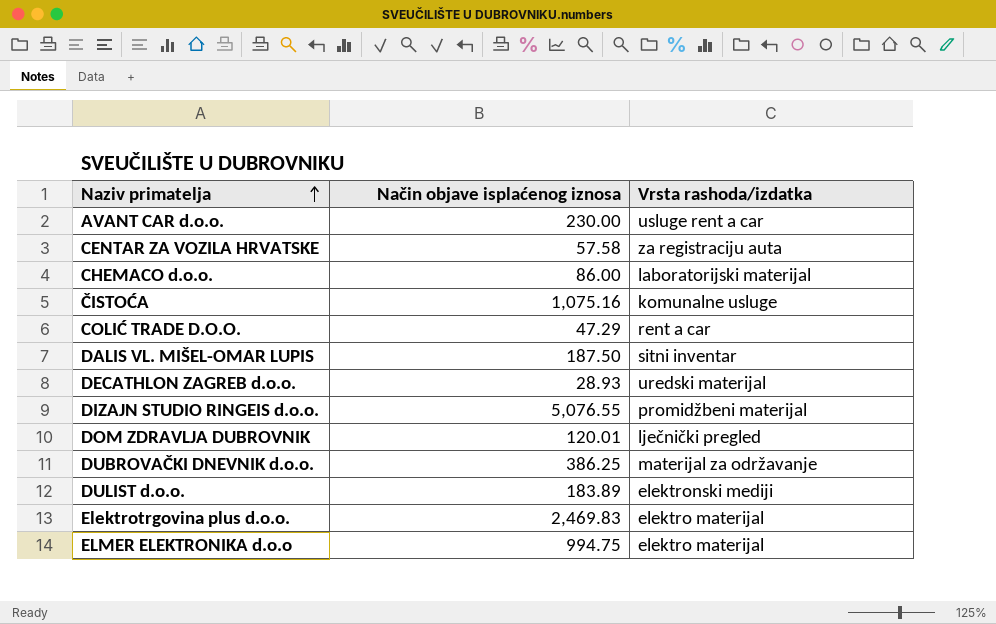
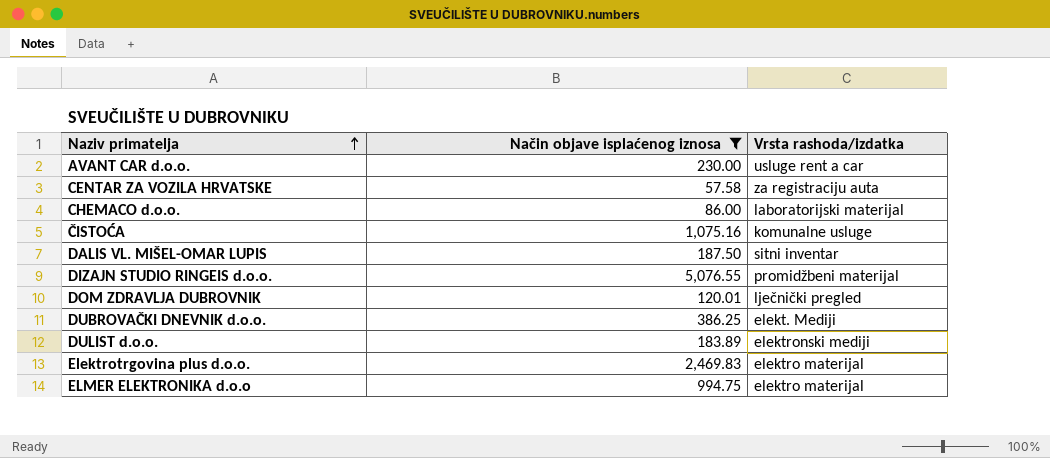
filter: none -> Način objave isplaćenog iznosa >= 57.58
DUBROVAČKI DNEVNIK d.o.o. | Vrsta rashoda/izdatka: materijal za održavanje -> elekt. Mediji

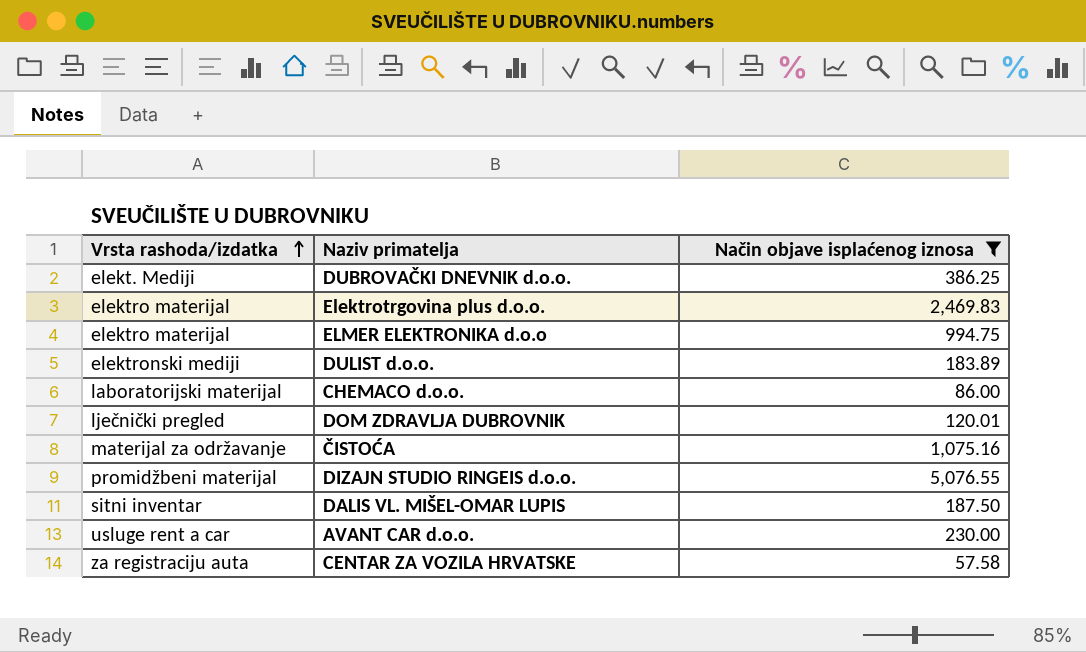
row order: Naziv primatelja ascending -> Vrsta rashoda/izdatka ascending
column Vrsta rashoda/izdatka | position: 3 -> 1
ČISTOĆA | Vrsta rashoda/izdatka: komunalne usluge -> materijal za održavanje

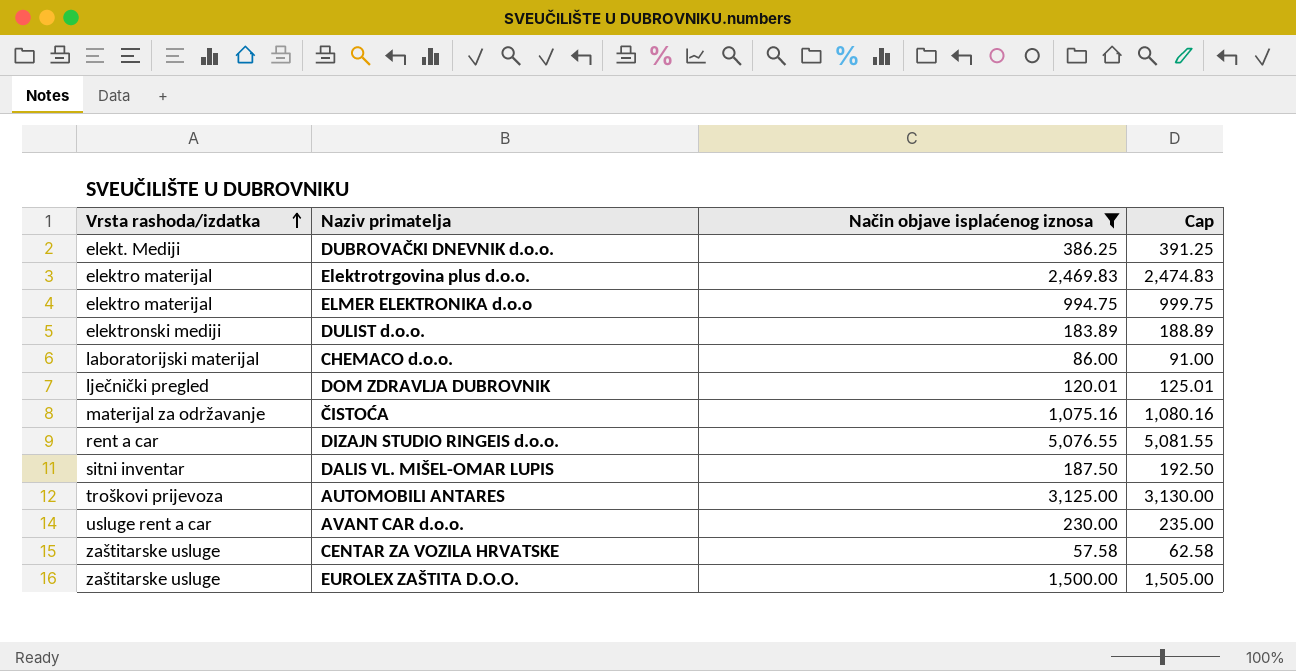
column Cap | formula: none -> [Način objave isplaćenog iznosa] + 5
DIZAJN STUDIO RINGEIS d.o.o. | Vrsta rashoda/izdatka: promidžbeni materijal -> rent a car
row AUTOMOBILI ANTARES: none -> troškovi prijevoza | 3,125.00 | 3,130.00
CENTAR ZA VOZILA HRVATSKE | Vrsta rashoda/izdatka: za registraciju auta -> zaštitarske usluge
row EUROLEX ZAŠTITA D.O.O.: none -> zaštitarske usluge | 1,500.00 | 1,505.00

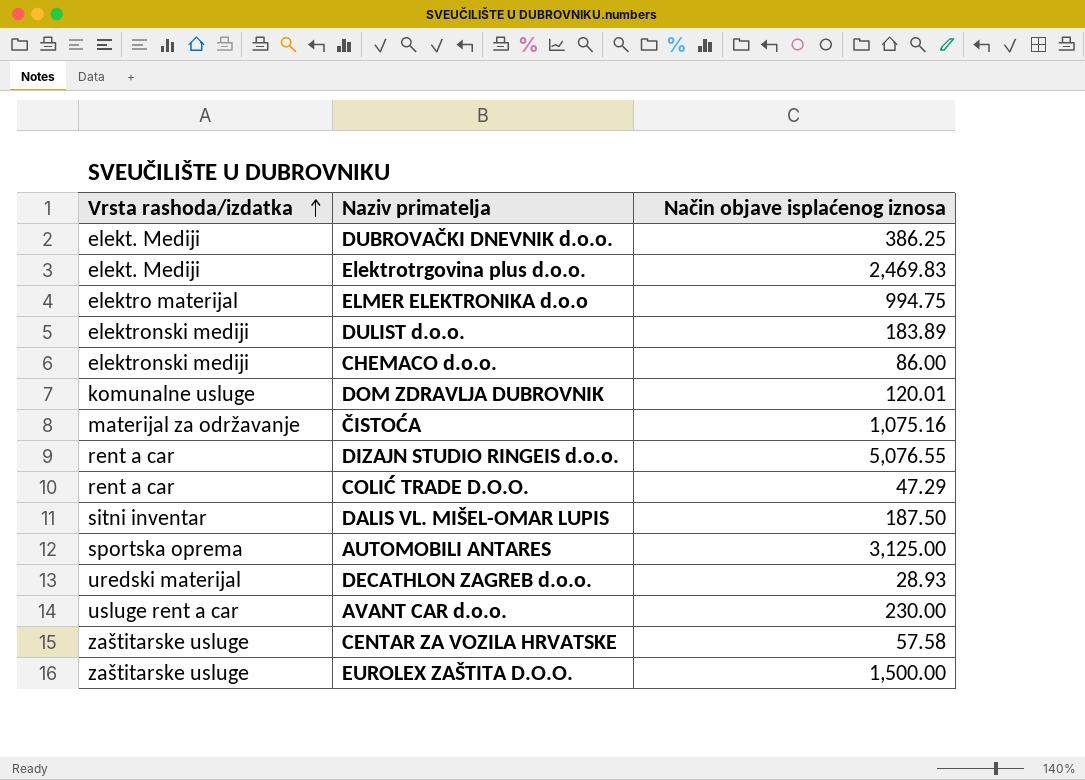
filter: Način objave isplaćenog iznosa >= 57.58 -> none
column Cap | formula: [Način objave isplaćenog iznosa] + 5 -> none
Elektrotrgovina plus d.o.o. | Vrsta rashoda/izdatka: elektro materijal -> elekt. Mediji
CHEMACO d.o.o. | Vrsta rashoda/izdatka: laboratorijski materijal -> elektronski mediji
DOM ZDRAVLJA DUBROVNIK | Vrsta rashoda/izdatka: lječnički pregled -> komunalne usluge
AUTOMOBILI ANTARES | Vrsta rashoda/izdatka: troškovi prijevoza -> sportska oprema

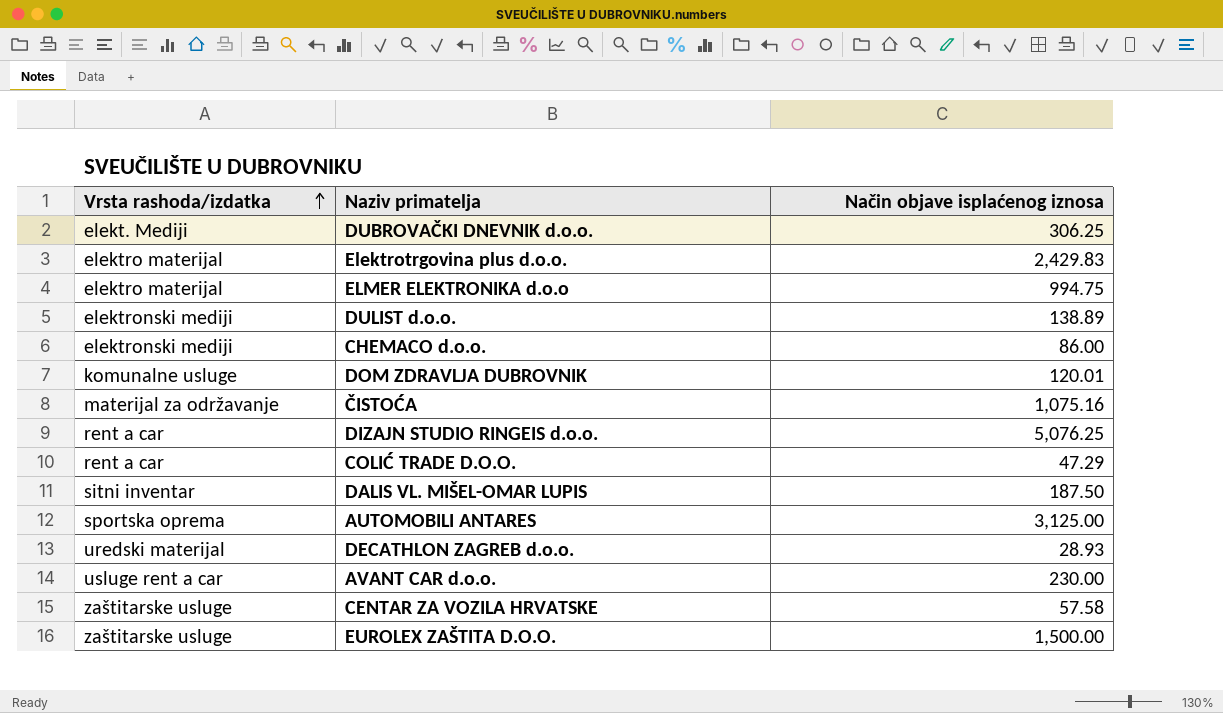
DUBROVAČKI DNEVNIK d.o.o. | Način objave isplaćenog iznosa: 386.25 -> 306.25
Elektrotrgovina plus d.o.o. | Vrsta rashoda/izdatka: elekt. Mediji -> elektro materijal
Elektrotrgovina plus d.o.o. | Način objave isplaćenog iznosa: 2,469.83 -> 2,429.83
DULIST d.o.o. | Način objave isplaćenog iznosa: 183.89 -> 138.89
DIZAJN STUDIO RINGEIS d.o.o. | Način objave isplaćenog iznosa: 5,076.55 -> 5,076.25

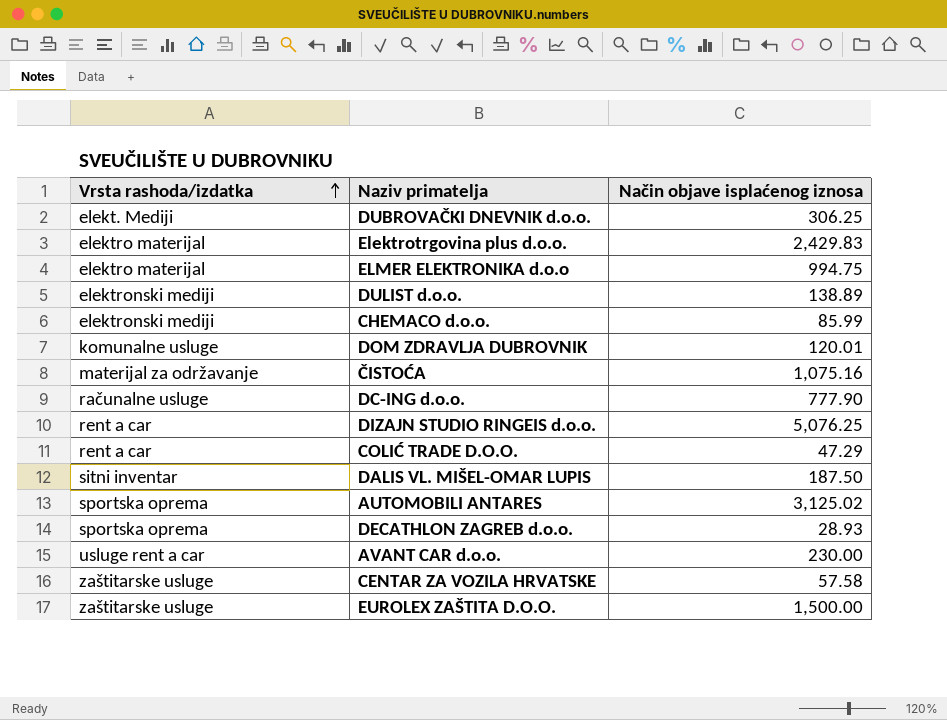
CHEMACO d.o.o. | Način objave isplaćenog iznosa: 86.00 -> 85.99
row DC-ING d.o.o.: none -> računalne usluge | 777.90
AUTOMOBILI ANTARES | Način objave isplaćenog iznosa: 3,125.00 -> 3,125.02
DECATHLON ZAGREB d.o.o. | Vrsta rashoda/izdatka: uredski materijal -> sportska oprema

